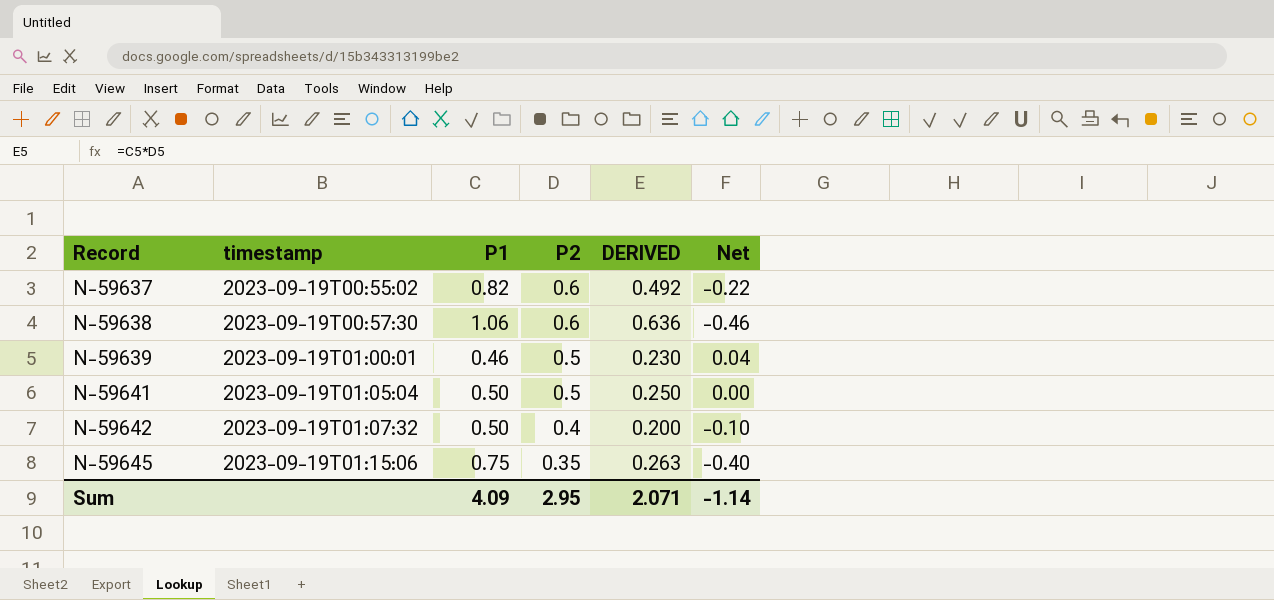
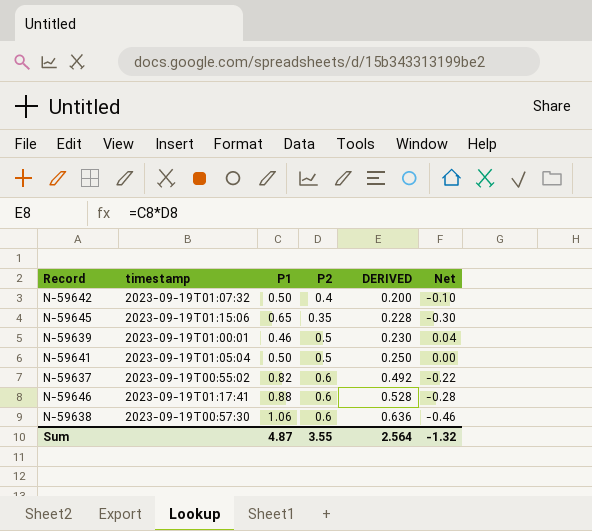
row order: Record ascending -> DERIVED ascending
N-59645 | P1: 0.75 -> 0.65
N-59645 | DERIVED: 0.263 -> 0.228
N-59645 | Net: -0.40 -> -0.30
row N-59646: none -> 2023-09-19T01:17:41 | 0.88 | 0.6 | 0.528 | -0.28
Sum | P1: 4.09 -> 4.87
Sum | P2: 2.95 -> 3.55
Sum | DERIVED: 2.071 -> 2.564
Sum | Net: -1.14 -> -1.32

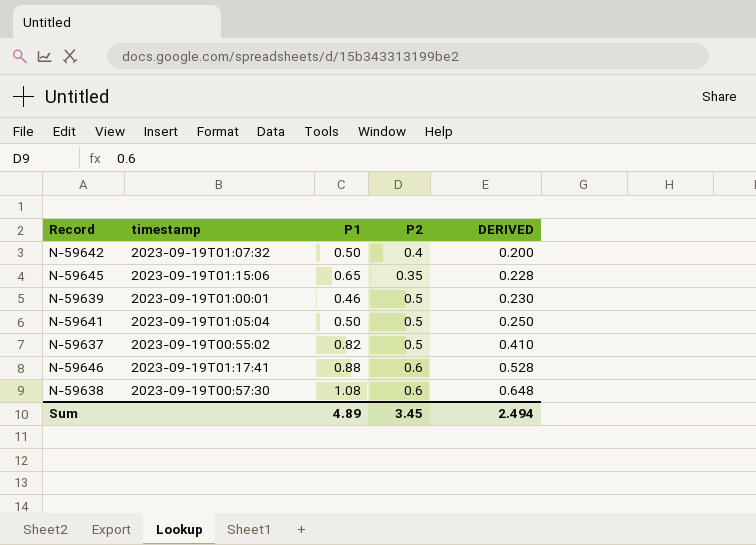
column Net | formula: [P2] - [P1] -> none
N-59637 | P2: 0.6 -> 0.5
N-59637 | DERIVED: 0.492 -> 0.410
N-59638 | P1: 1.06 -> 1.08
N-59638 | DERIVED: 0.636 -> 0.648
Sum | P1: 4.87 -> 4.89
Sum | P2: 3.55 -> 3.45
Sum | DERIVED: 2.564 -> 2.494

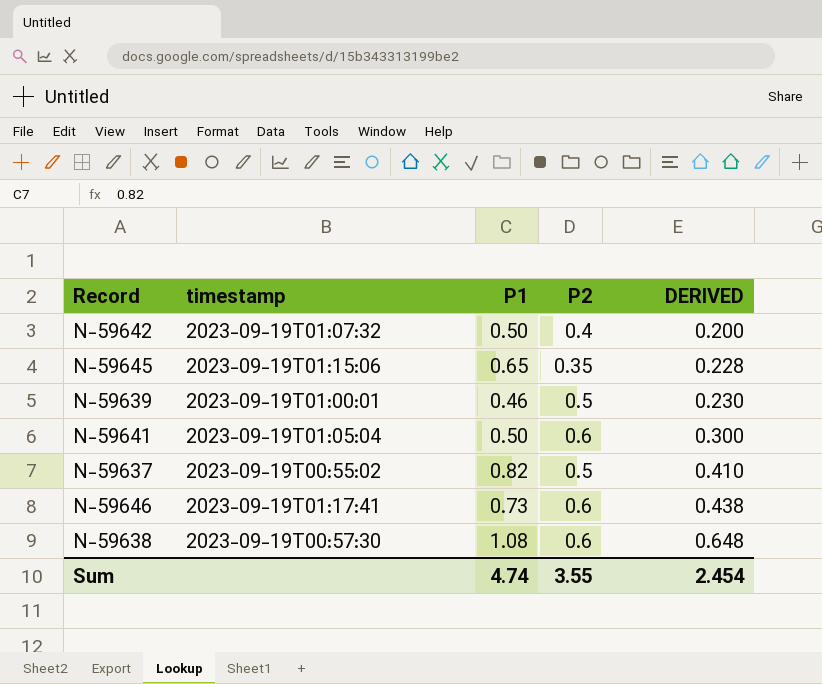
N-59641 | P2: 0.5 -> 0.6
N-59641 | DERIVED: 0.250 -> 0.300
N-59646 | P1: 0.88 -> 0.73
N-59646 | DERIVED: 0.528 -> 0.438
Sum | P1: 4.89 -> 4.74
Sum | P2: 3.45 -> 3.55
Sum | DERIVED: 2.494 -> 2.454

